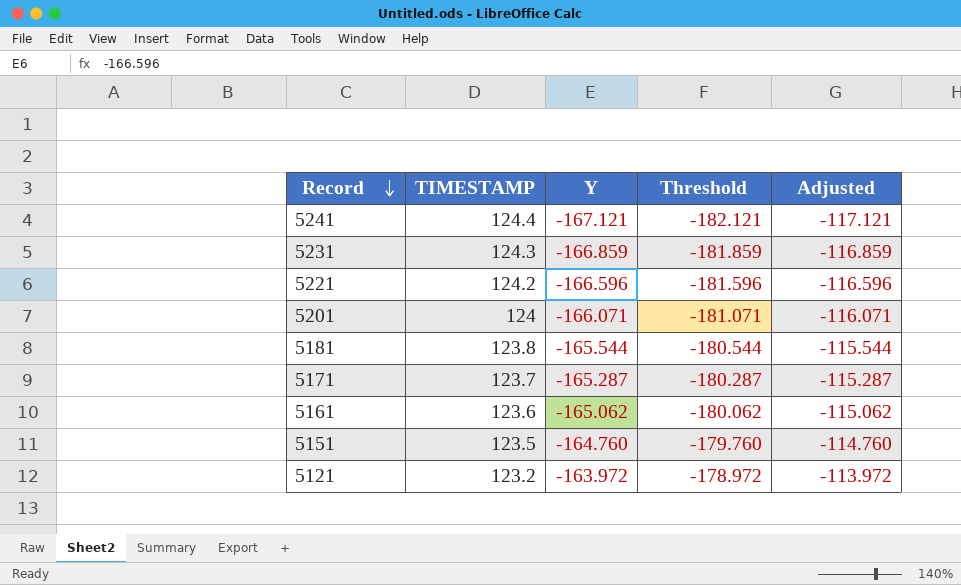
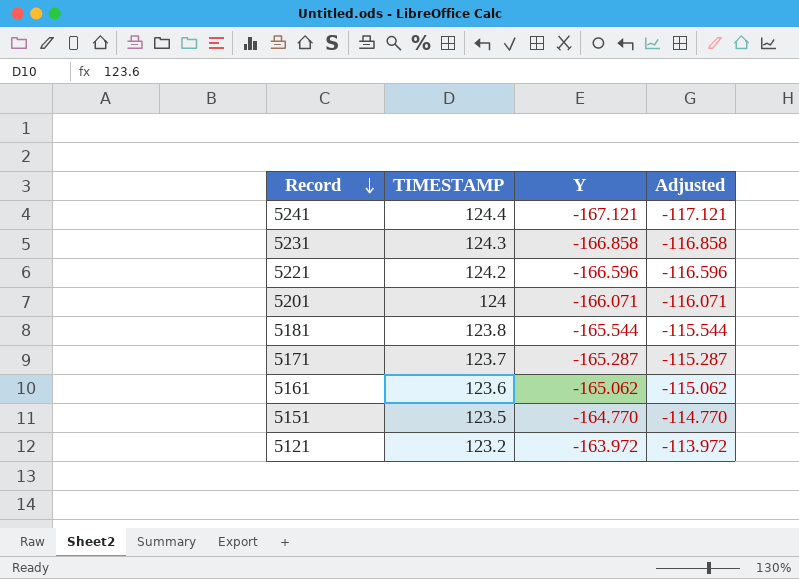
column Threshold | formula: [Y] - 15 -> none
5231 | Y: -166.859 -> -166.858
5231 | Adjusted: -116.859 -> -116.858
5151 | Y: -164.760 -> -164.770
5151 | Adjusted: -114.760 -> -114.770

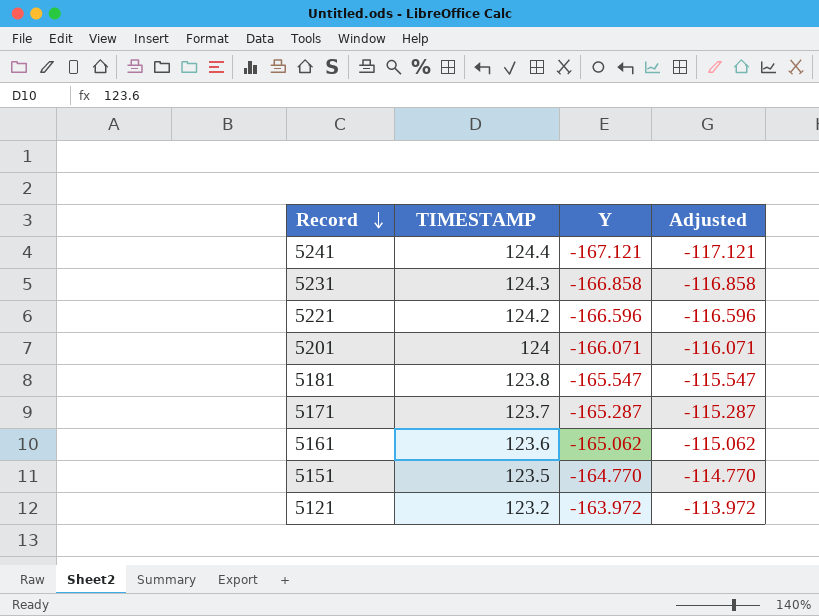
5181 | Y: -165.544 -> -165.547
5181 | Adjusted: -115.544 -> -115.547

